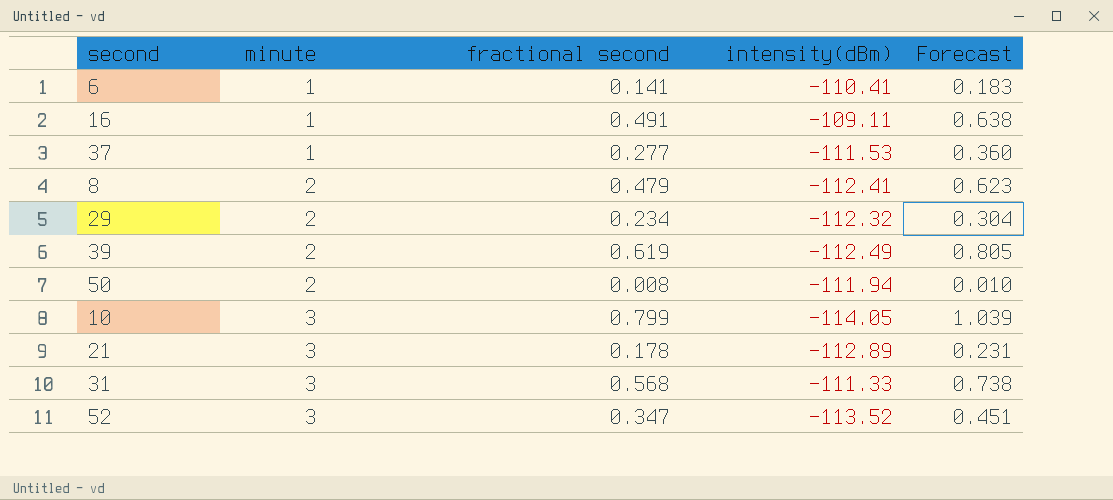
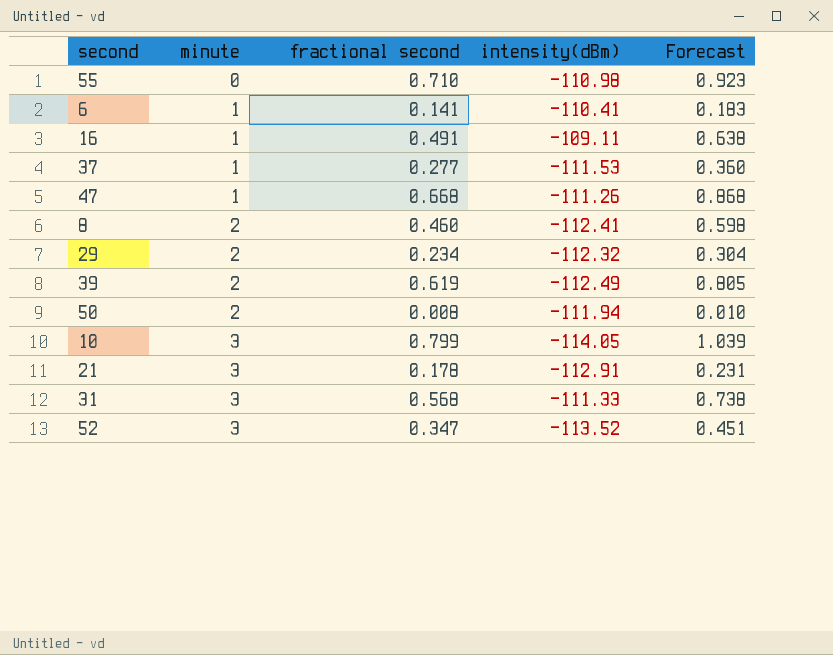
row 55: none -> 0 | 0.710 | -110.98 | 0.923
row 47: none -> 1 | 0.668 | -111.26 | 0.868
8 | fractional second: 0.479 -> 0.460
8 | Forecast: 0.623 -> 0.598
21 | intensity(dBm): -112.89 -> -112.91

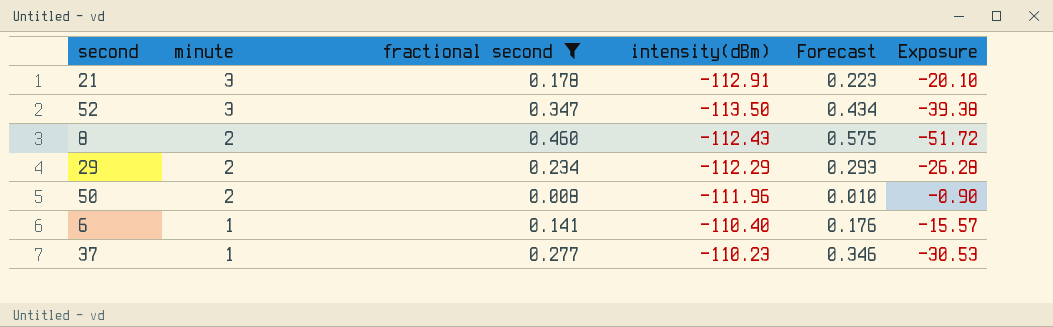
filter: none -> fractional second <= 0.460
row order: minute ascending -> minute descending
column Forecast | formula: [fractional second] * 1.3 -> [fractional second] * 1.25
column Exposure | formula: none -> [fractional second] * [intensity(dBm)]
52 | intensity(dBm): -113.52 -> -113.50
8 | intensity(dBm): -112.41 -> -112.43
29 | intensity(dBm): -112.32 -> -112.29
50 | intensity(dBm): -111.94 -> -111.96
6 | intensity(dBm): -110.41 -> -110.40
37 | intensity(dBm): -111.53 -> -110.23

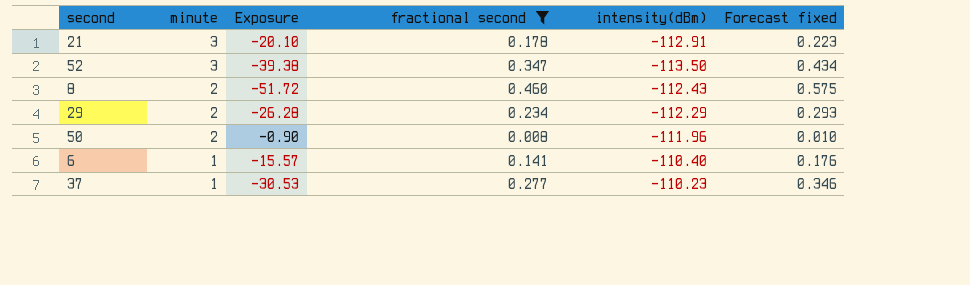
column Exposure | position: 6 -> 3
column name: Forecast -> Forecast fixed

